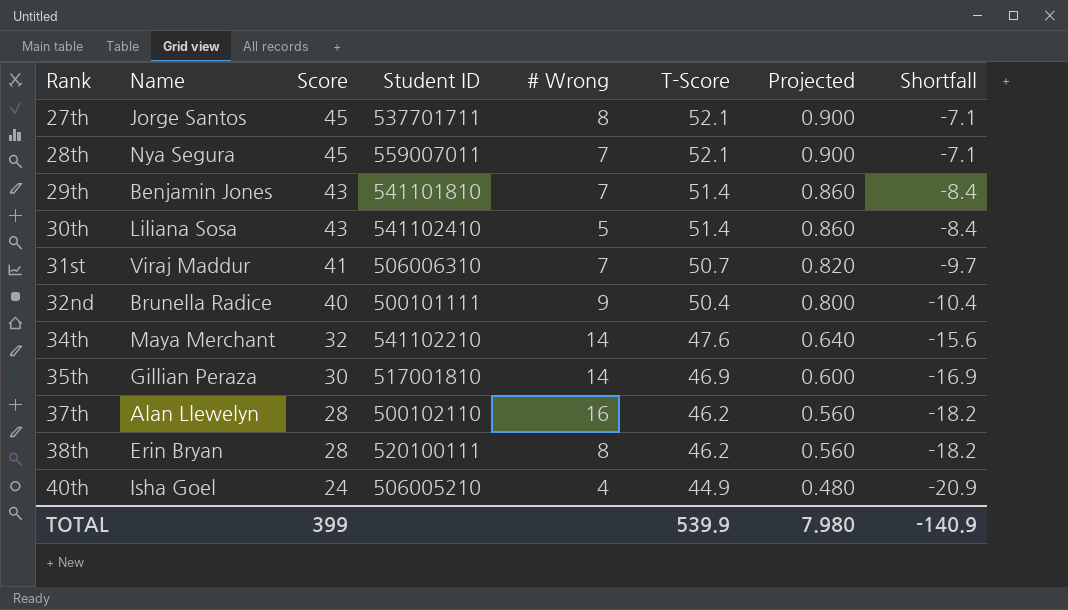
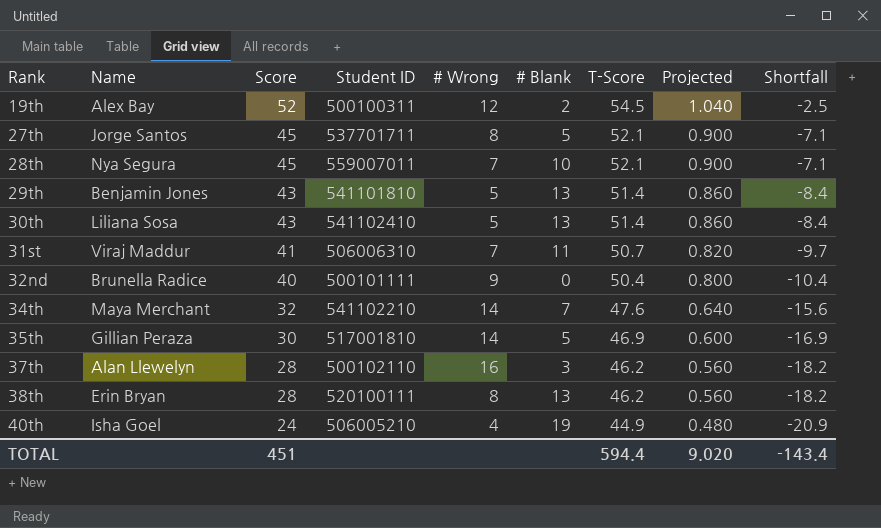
column # Blank | position: none -> 6
row 19th: none -> Alex Bay | 52 | 500100311 | 12 | 2 | 54.5 | 1.040 | -2.5
29th | # Wrong: 7 -> 5
TOTAL | Score: 399 -> 451
TOTAL | T-Score: 539.9 -> 594.4
TOTAL | Projected: 7.980 -> 9.020
TOTAL | Shortfall: -140.9 -> -143.4

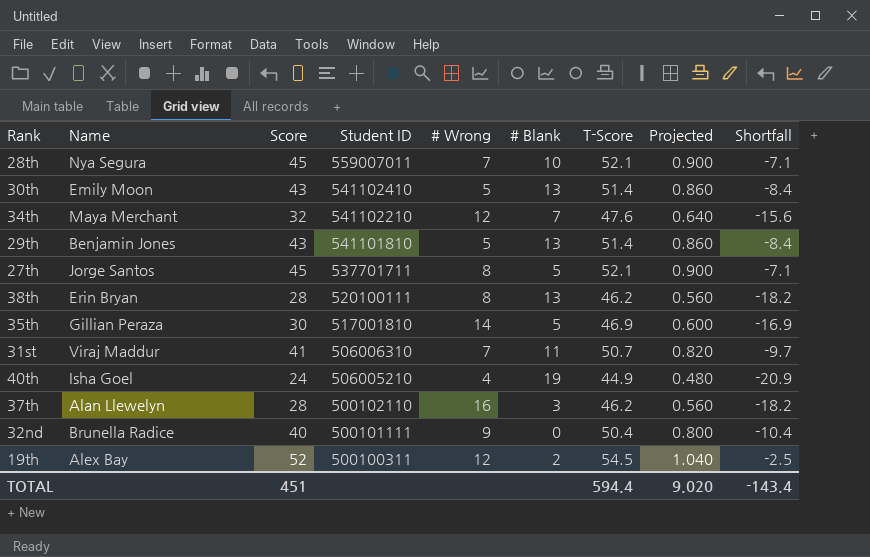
row order: Rank ascending -> Student ID descending
30th | Name: Liliana Sosa -> Emily Moon
34th | # Wrong: 14 -> 12

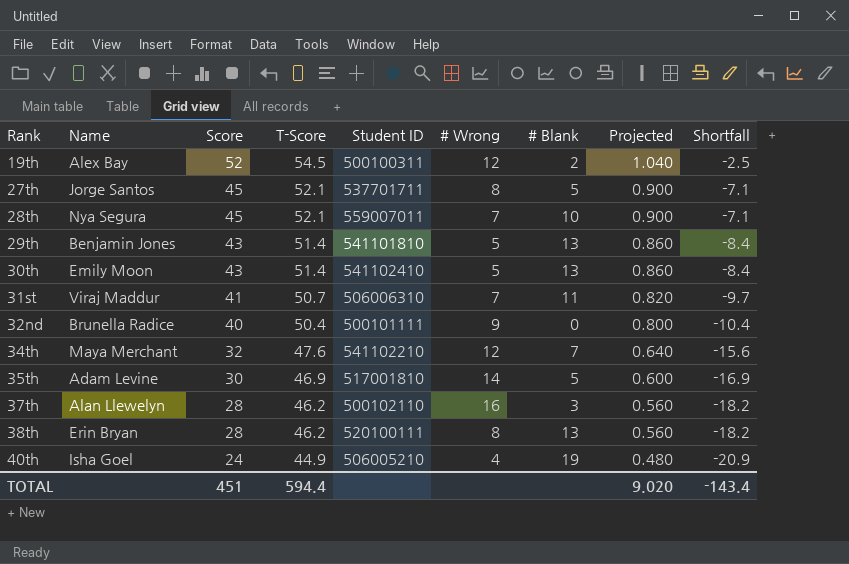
row order: Student ID descending -> Rank ascending
column T-Score | position: 7 -> 4
35th | Name: Gillian Peraza -> Adam Levine

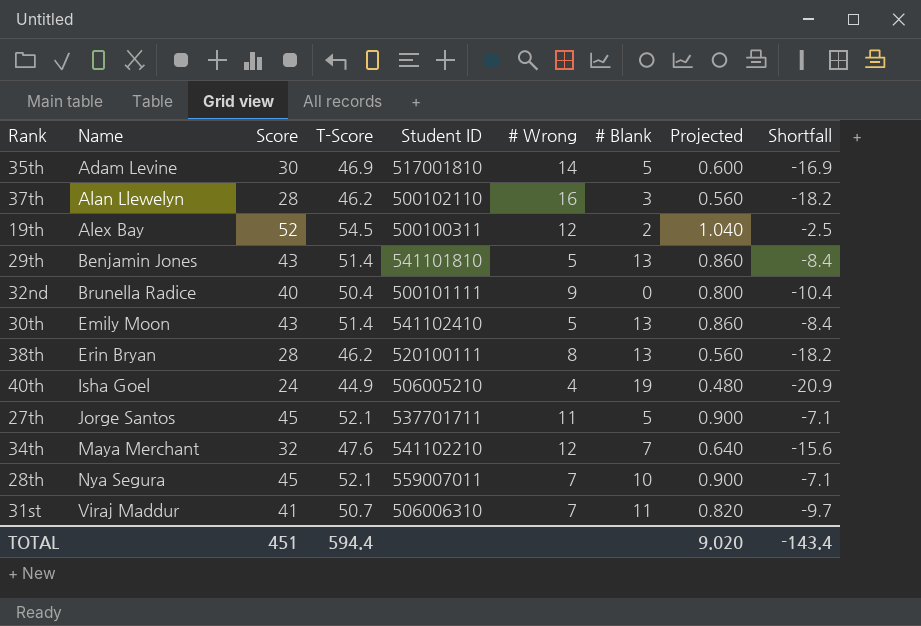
row order: Rank ascending -> Name ascending
27th | # Wrong: 8 -> 11

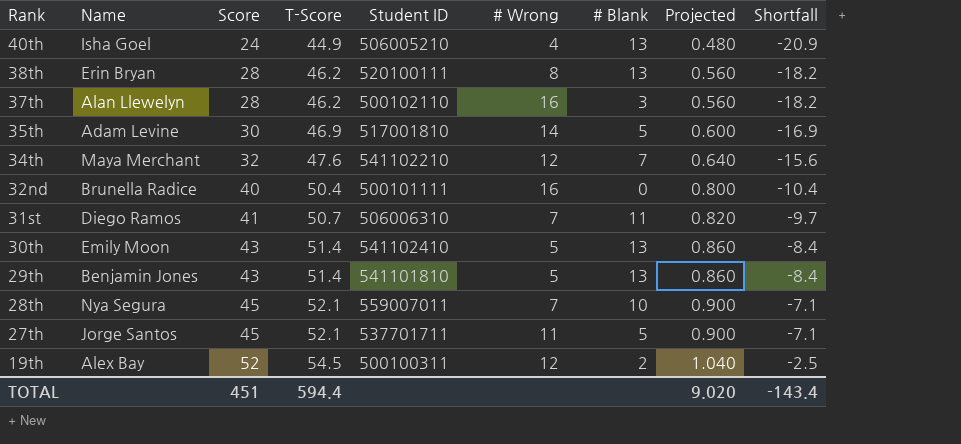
row order: Name ascending -> Rank descending
40th | # Blank: 19 -> 13
32nd | # Wrong: 9 -> 16
31st | Name: Viraj Maddur -> Diego Ramos

